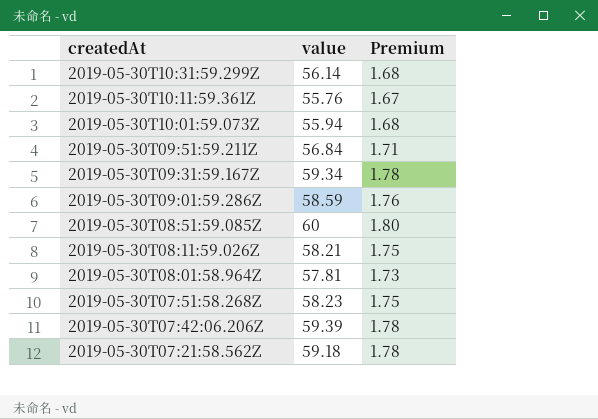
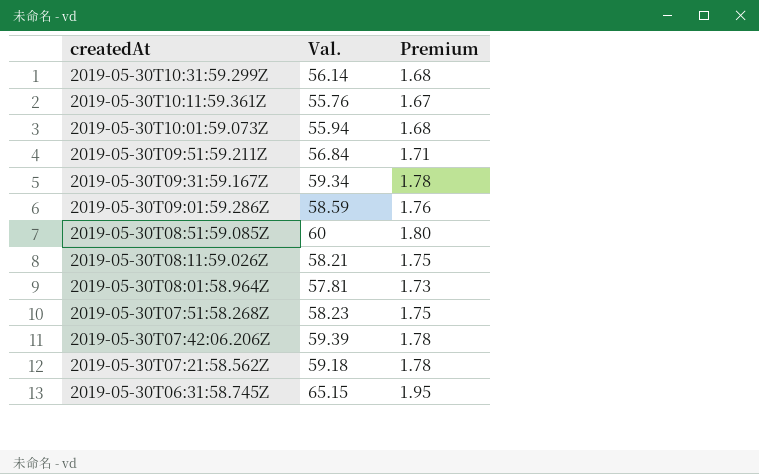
column name: value -> Val.
row 2019-05-30T06:31:58.745Z: none -> 65.15 | 1.95

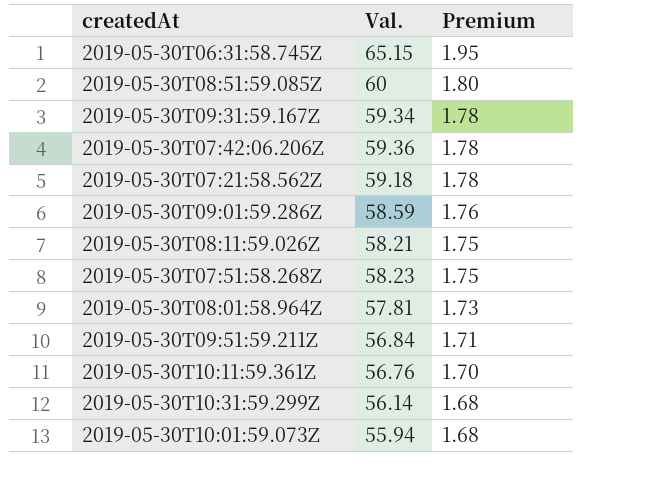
row order: createdAt descending -> Premium descending
2019-05-30T07:42:06.206Z | Val.: 59.39 -> 59.36
2019-05-30T10:11:59.361Z | Val.: 55.76 -> 56.76
2019-05-30T10:11:59.361Z | Premium: 1.67 -> 1.70

